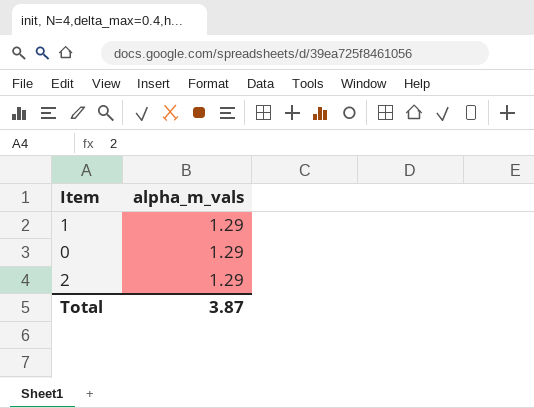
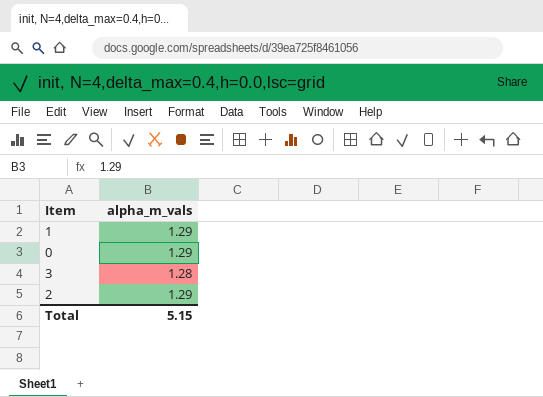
row 3: none -> 1.28
Total | alpha_m_vals: 3.87 -> 5.15

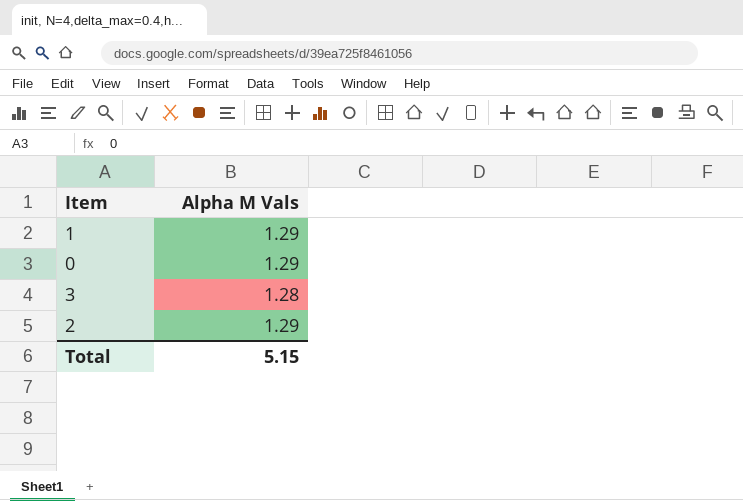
column name: alpha_m_vals -> Alpha M Vals

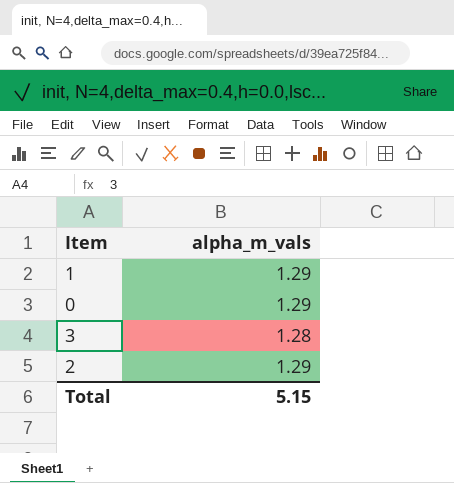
column name: Alpha M Vals -> alpha_m_vals

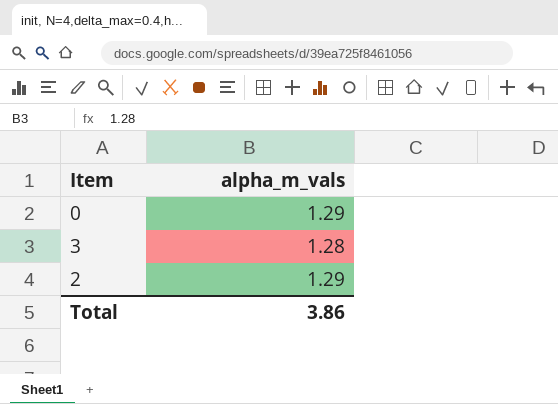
row 1: 1.29 -> none
Total | alpha_m_vals: 5.15 -> 3.86

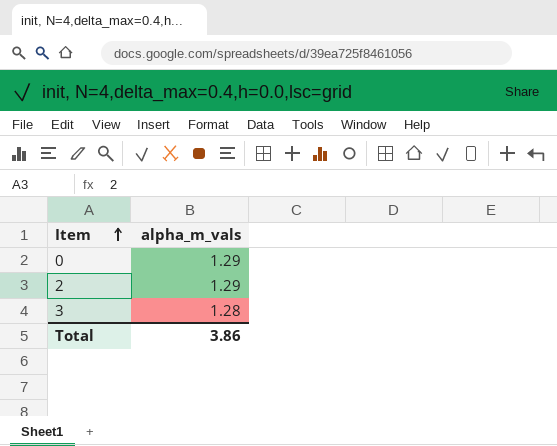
row order: none -> Item ascending

